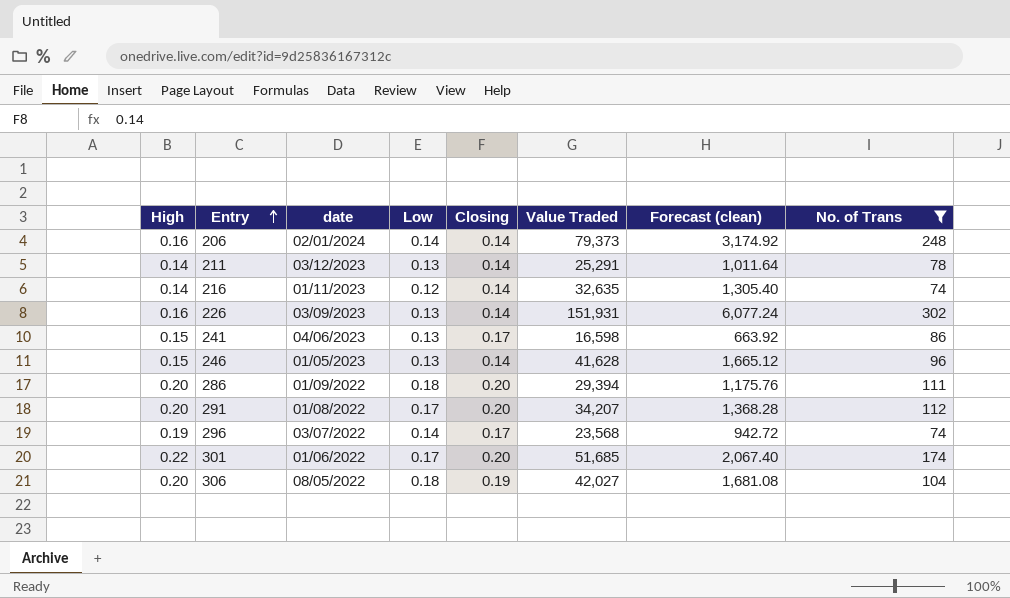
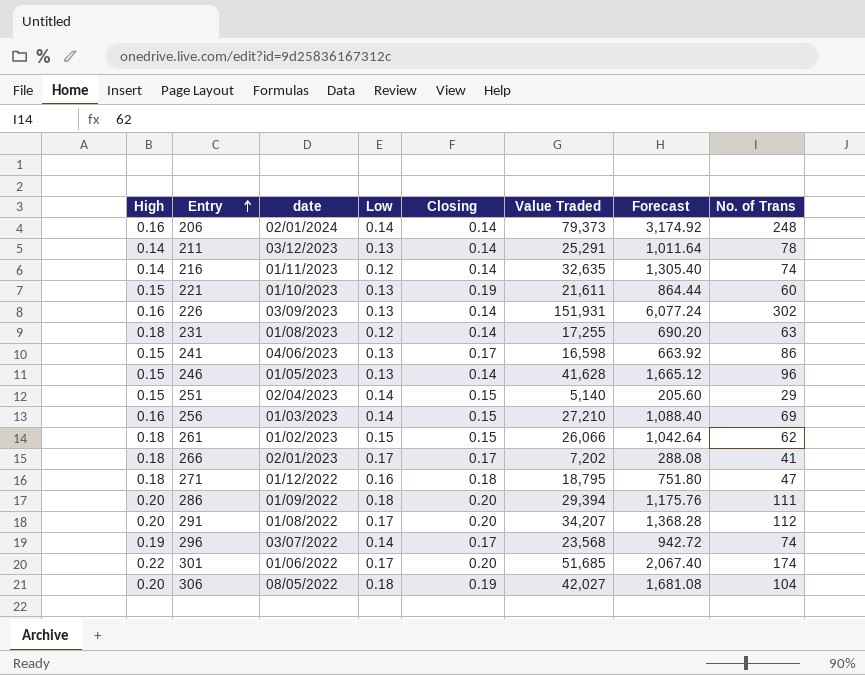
filter: No. of Trans >= 74 -> none
column name: Forecast (clean) -> Forecast

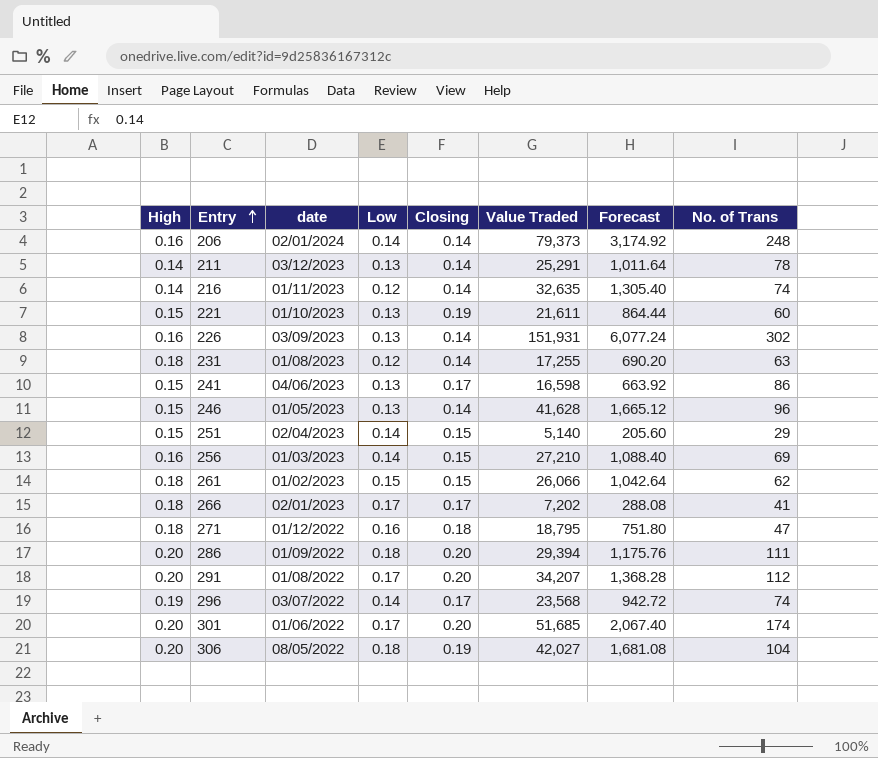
301 | High: 0.22 -> 0.20

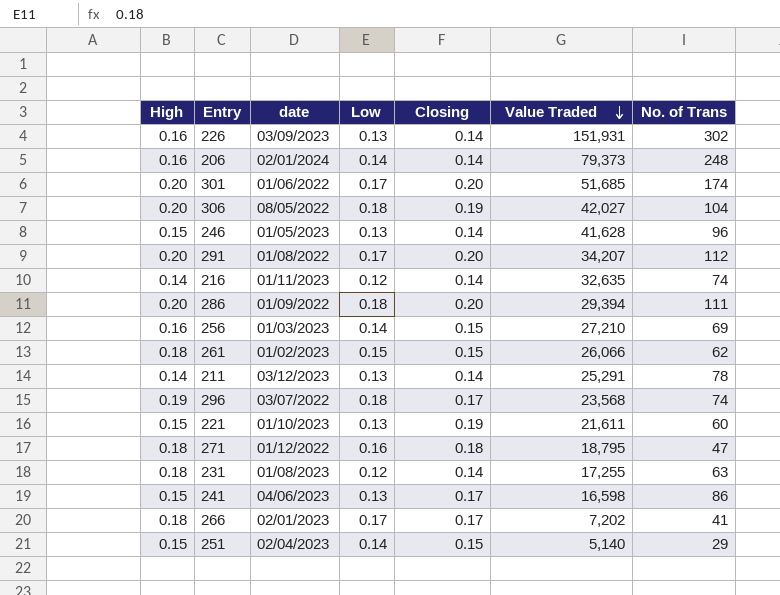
row order: Entry ascending -> Value Traded descending
column Forecast | formula: [Value Traded] * 0.04 -> none
296 | Low: 0.14 -> 0.18

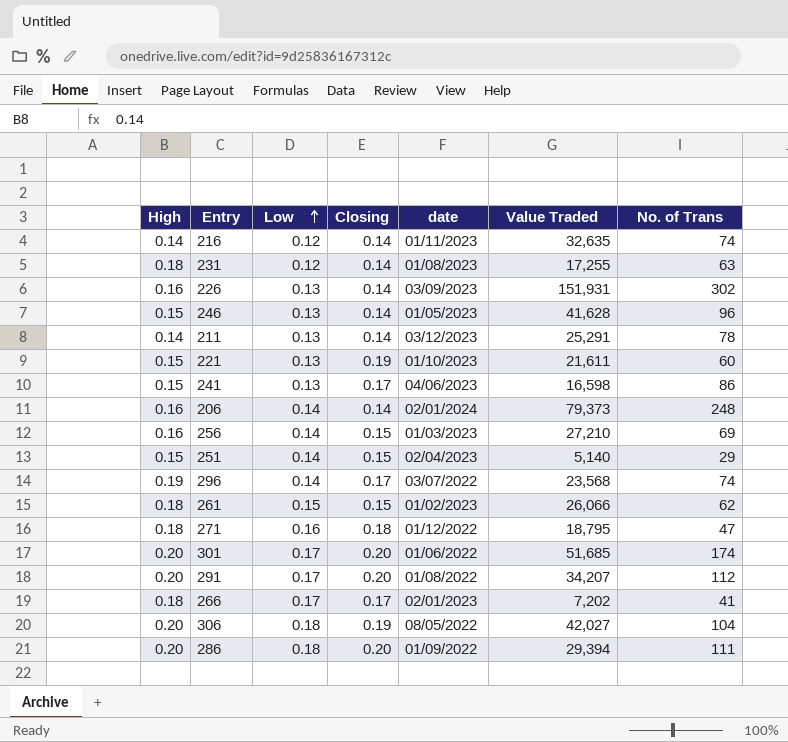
row order: Value Traded descending -> Low ascending
column date | position: 3 -> 5
296 | Low: 0.18 -> 0.14

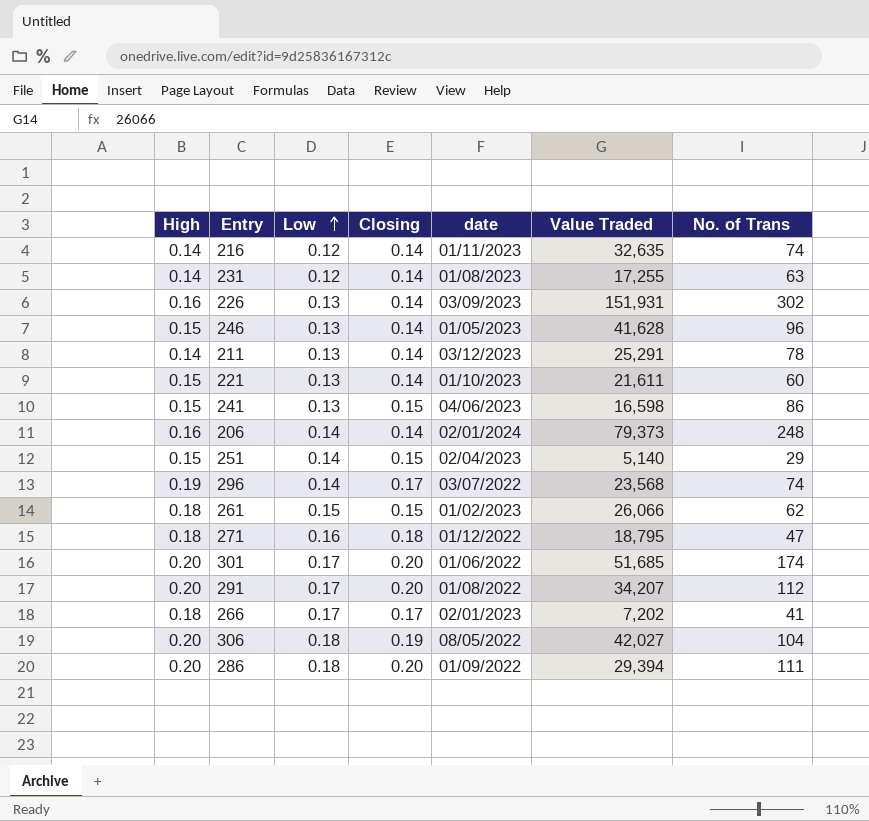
row 256: 0.16 | 0.14 | 0.15 | 01/03/2023 | 27,210 | 69 -> none
231 | High: 0.18 -> 0.14
221 | Closing: 0.19 -> 0.14
241 | Closing: 0.17 -> 0.15

